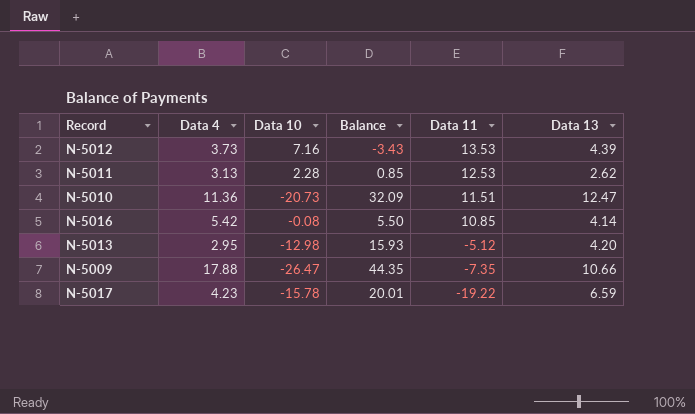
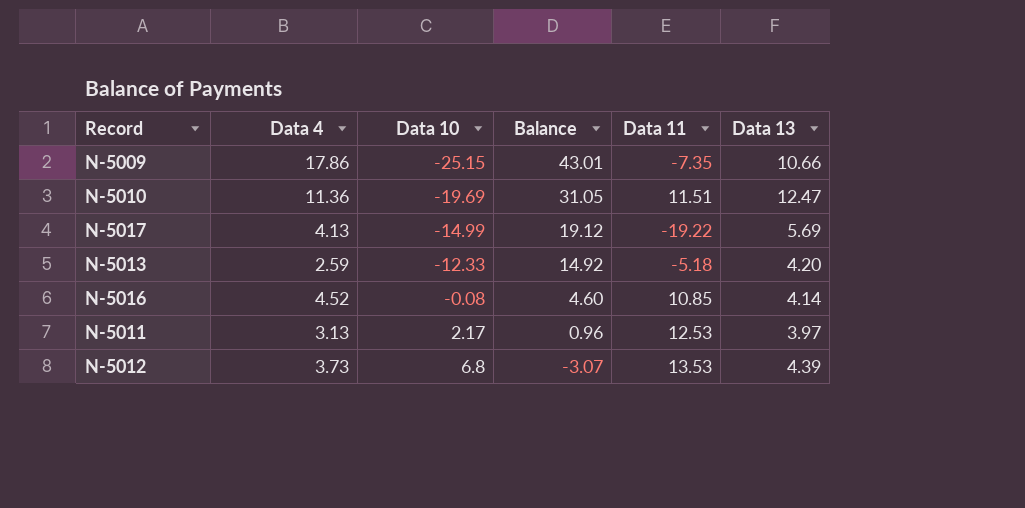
row order: Data 11 descending -> Data 10 ascending
N-5009 | Data 4: 17.88 -> 17.86
N-5009 | Data 10: -26.47 -> -25.15
N-5009 | Balance: 44.35 -> 43.01
N-5010 | Data 10: -20.73 -> -19.69
N-5010 | Balance: 32.09 -> 31.05
N-5017 | Data 4: 4.23 -> 4.13
N-5017 | Data 10: -15.78 -> -14.99
N-5017 | Balance: 20.01 -> 19.12
N-5017 | Data 13: 6.59 -> 5.69
N-5013 | Data 4: 2.95 -> 2.59
N-5013 | Data 10: -12.98 -> -12.33
N-5013 | Balance: 15.93 -> 14.92
N-5013 | Data 11: -5.12 -> -5.18
N-5016 | Data 4: 5.42 -> 4.52
N-5016 | Balance: 5.50 -> 4.60
N-5011 | Data 10: 2.28 -> 2.17
N-5011 | Balance: 0.85 -> 0.96
N-5011 | Data 13: 2.62 -> 3.97
N-5012 | Data 10: 7.16 -> 6.8
N-5012 | Balance: -3.43 -> -3.07

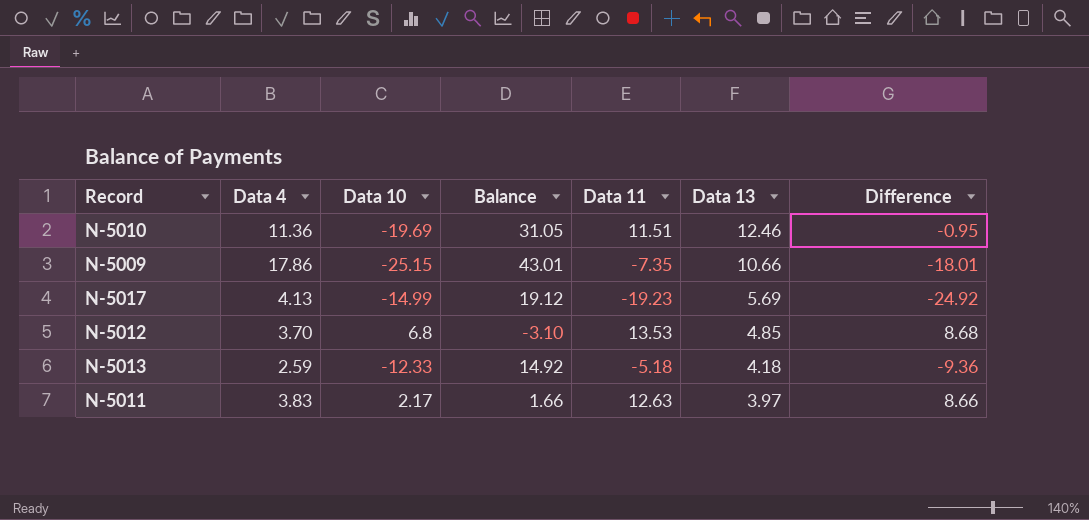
row order: Data 10 ascending -> Data 13 descending
column Difference | formula: none -> [Data 11] - [Data 13]
row N-5016: 4.52 | -0.08 | 4.60 | 10.85 | 4.14 -> none
N-5010 | Data 13: 12.47 -> 12.46
N-5017 | Data 11: -19.22 -> -19.23
N-5012 | Data 4: 3.73 -> 3.70
N-5012 | Balance: -3.07 -> -3.10
N-5012 | Data 13: 4.39 -> 4.85
N-5013 | Data 13: 4.20 -> 4.18
N-5011 | Data 4: 3.13 -> 3.83
N-5011 | Balance: 0.96 -> 1.66
N-5011 | Data 11: 12.53 -> 12.63

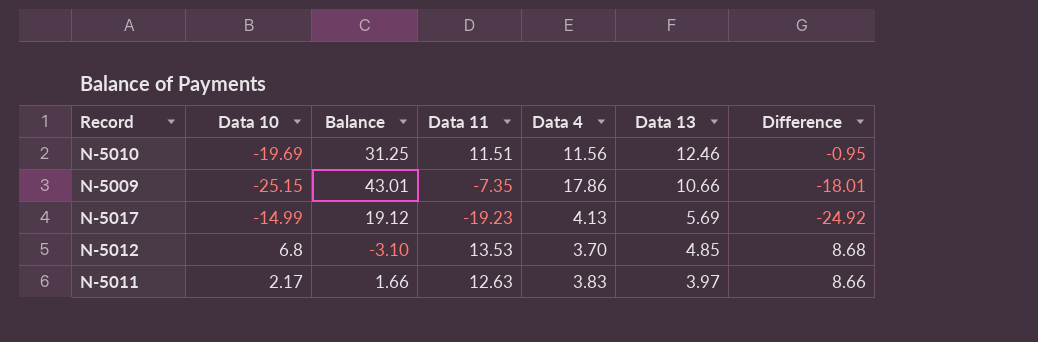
column Data 4 | position: 2 -> 5
row N-5013: 2.59 | -12.33 | 14.92 | -5.18 | 4.18 | -9.36 -> none
N-5010 | Balance: 31.05 -> 31.25
N-5010 | Data 4: 11.36 -> 11.56

